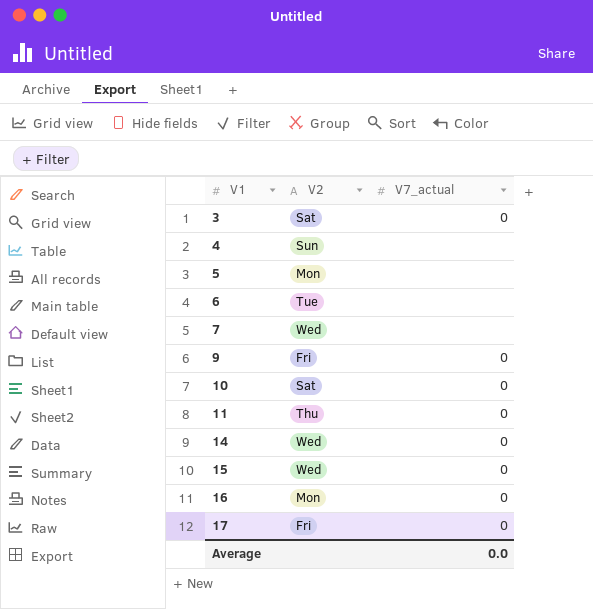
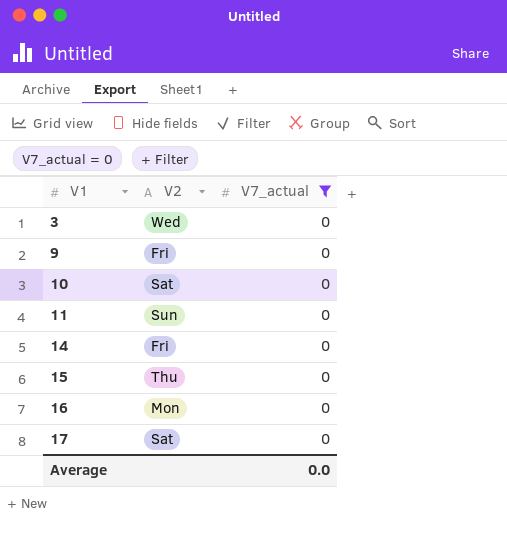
filter: none -> V7_actual = 0
3 | V2: Sat -> Wed
11 | V2: Thu -> Sun
14 | V2: Wed -> Fri
15 | V2: Wed -> Thu
17 | V2: Fri -> Sat

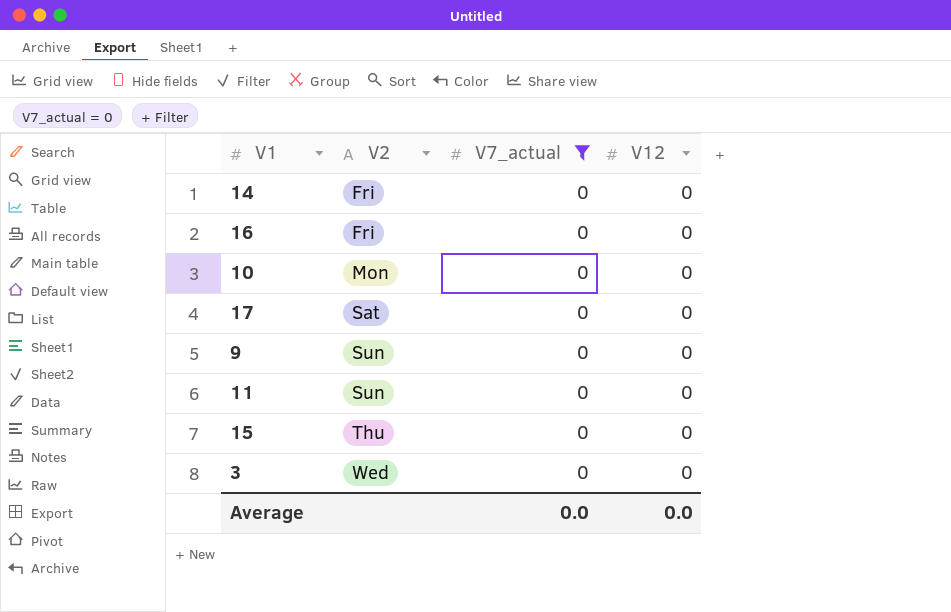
row order: V1 ascending -> V2 ascending
column V12 | position: none -> 4
16 | V2: Mon -> Fri
10 | V2: Sat -> Mon
9 | V2: Fri -> Sun

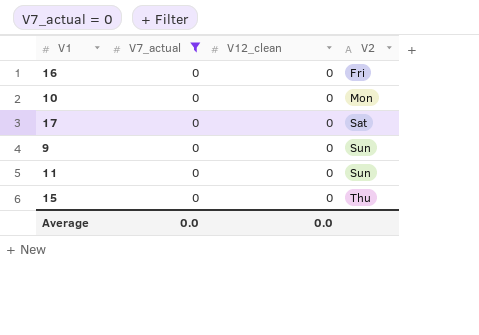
column name: V12 -> V12_clean
column V2 | position: 2 -> 4
row 14: Fri | 0 | 0 -> none
row 3: Wed | 0 | 0 -> none

